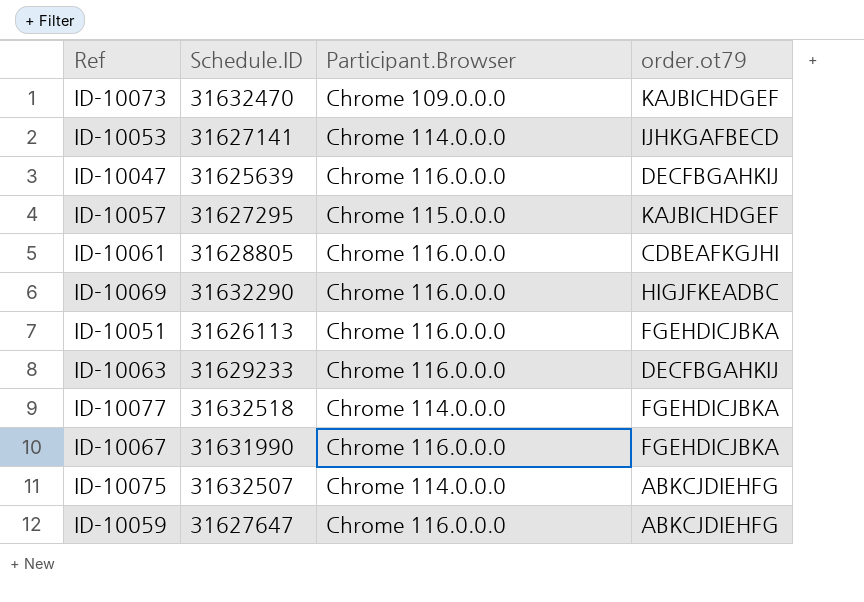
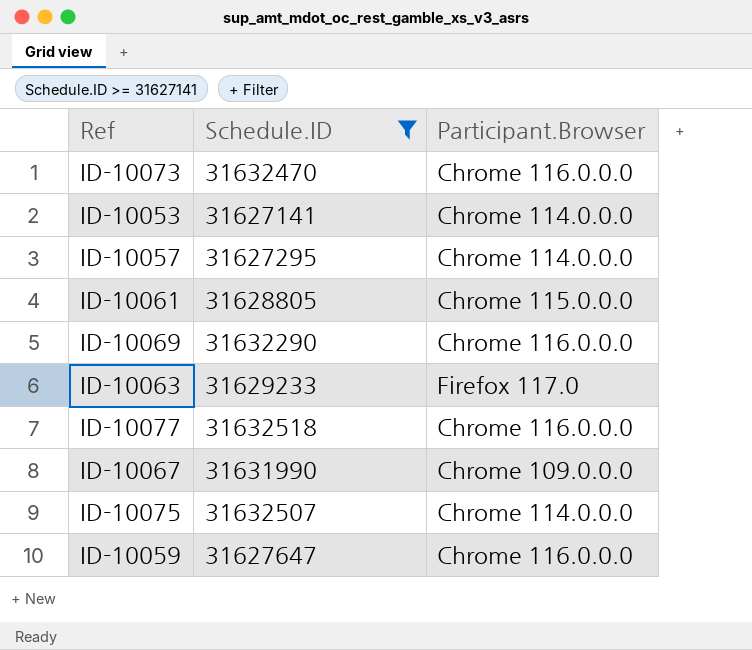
filter: none -> Schedule.ID >= 31627141
column order.ot79 | position: 4 -> none
ID-10073 | Participant.Browser: Chrome 109.0.0.0 -> Chrome 116.0.0.0
ID-10057 | Participant.Browser: Chrome 115.0.0.0 -> Chrome 114.0.0.0
ID-10061 | Participant.Browser: Chrome 116.0.0.0 -> Chrome 115.0.0.0
ID-10063 | Participant.Browser: Chrome 116.0.0.0 -> Firefox 117.0
ID-10077 | Participant.Browser: Chrome 114.0.0.0 -> Chrome 116.0.0.0
ID-10067 | Participant.Browser: Chrome 116.0.0.0 -> Chrome 109.0.0.0

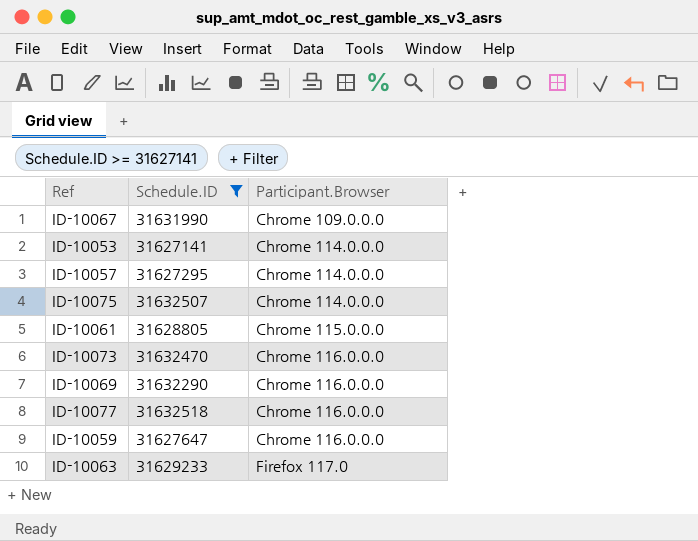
row order: none -> Participant.Browser ascending

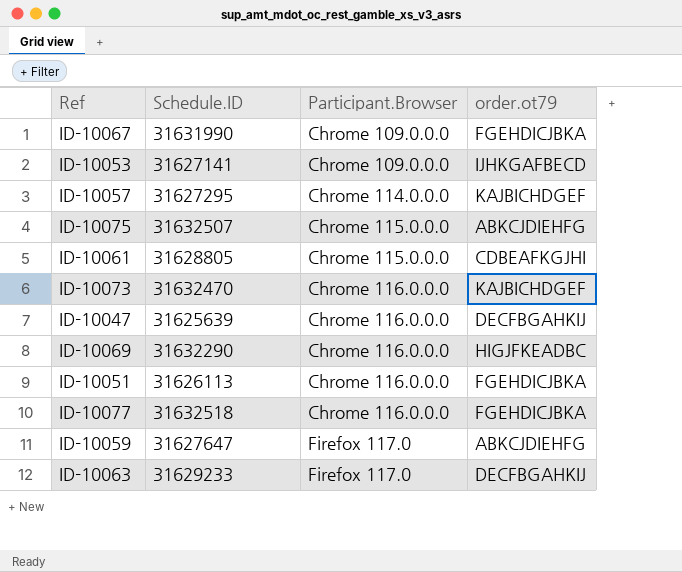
filter: Schedule.ID >= 31627141 -> none
column order.ot79 | position: none -> 4
ID-10053 | Participant.Browser: Chrome 114.0.0.0 -> Chrome 109.0.0.0
ID-10075 | Participant.Browser: Chrome 114.0.0.0 -> Chrome 115.0.0.0
ID-10059 | Participant.Browser: Chrome 116.0.0.0 -> Firefox 117.0

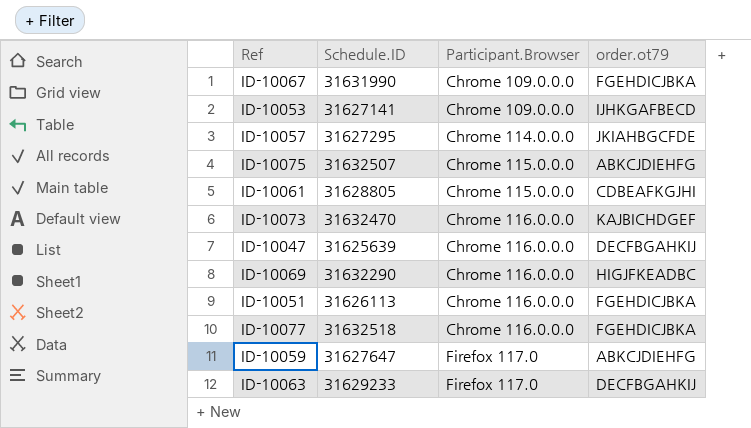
ID-10057 | order.ot79: KAJBICHDGEF -> JKIAHBGCFDE

